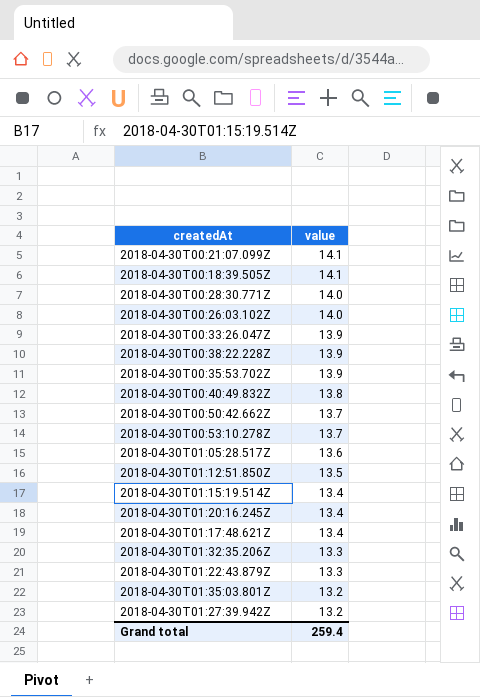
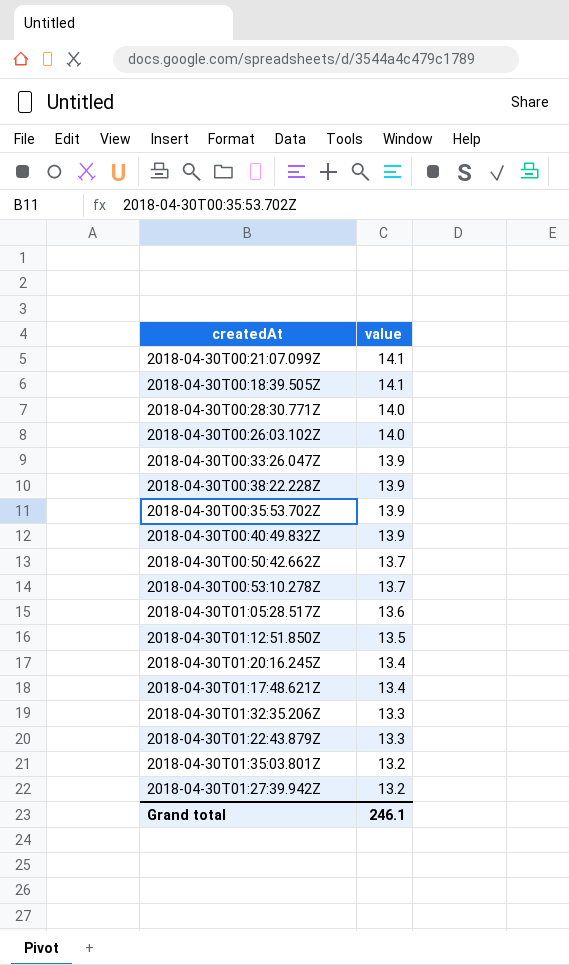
row 2018-04-30T01:15:19.514Z: 13.4 -> none
2018-04-30T00:40:49.832Z | value: 13.8 -> 13.9
Grand total | value: 259.4 -> 246.1

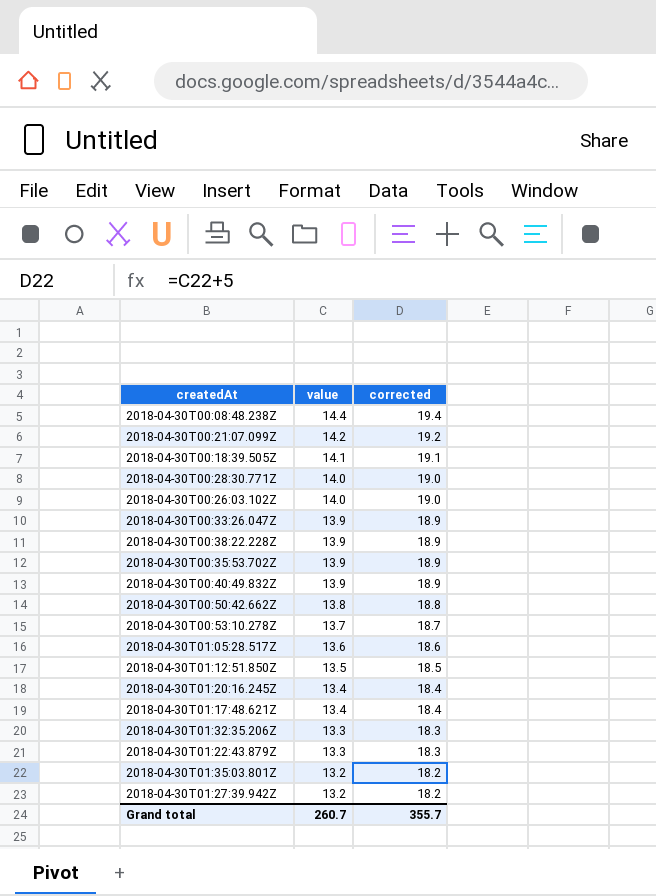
column corrected | formula: none -> [value] + 5
row 2018-04-30T00:08:48.238Z: none -> 14.4 | 19.4
2018-04-30T00:21:07.099Z | value: 14.1 -> 14.2
2018-04-30T00:50:42.662Z | value: 13.7 -> 13.8
Grand total | value: 246.1 -> 260.7

